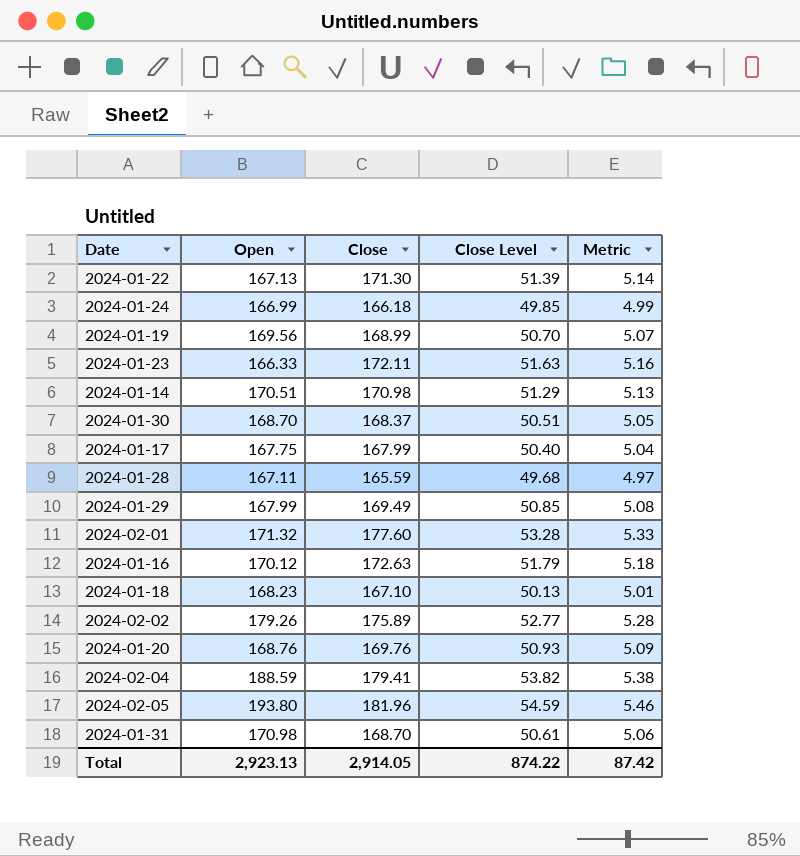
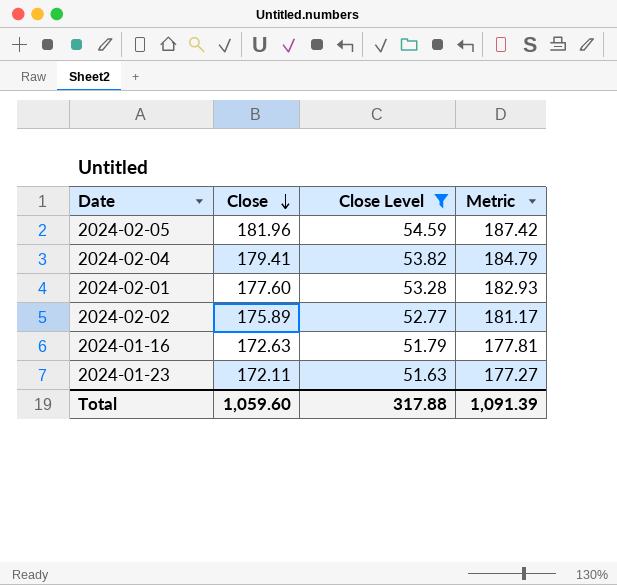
filter: none -> Close Level >= 51.63
row order: none -> Close descending
column Open | position: 2 -> none
column Metric | formula: [Close] * 0.03 -> [Close] * 1.03
Total | Close: 2,914.05 -> 1,059.60
Total | Close Level: 874.22 -> 317.88
Total | Metric: 87.42 -> 1,091.39

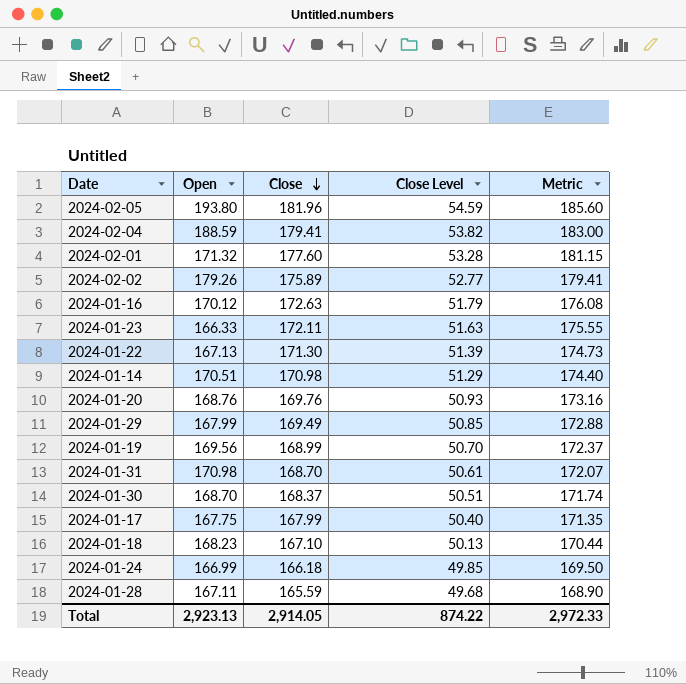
filter: Close Level >= 51.63 -> none
column Open | position: none -> 2
column Metric | formula: [Close] * 1.03 -> [Close] * 1.02
Total | Close: 1,059.60 -> 2,914.05
Total | Close Level: 317.88 -> 874.22
Total | Metric: 1,091.39 -> 2,972.33

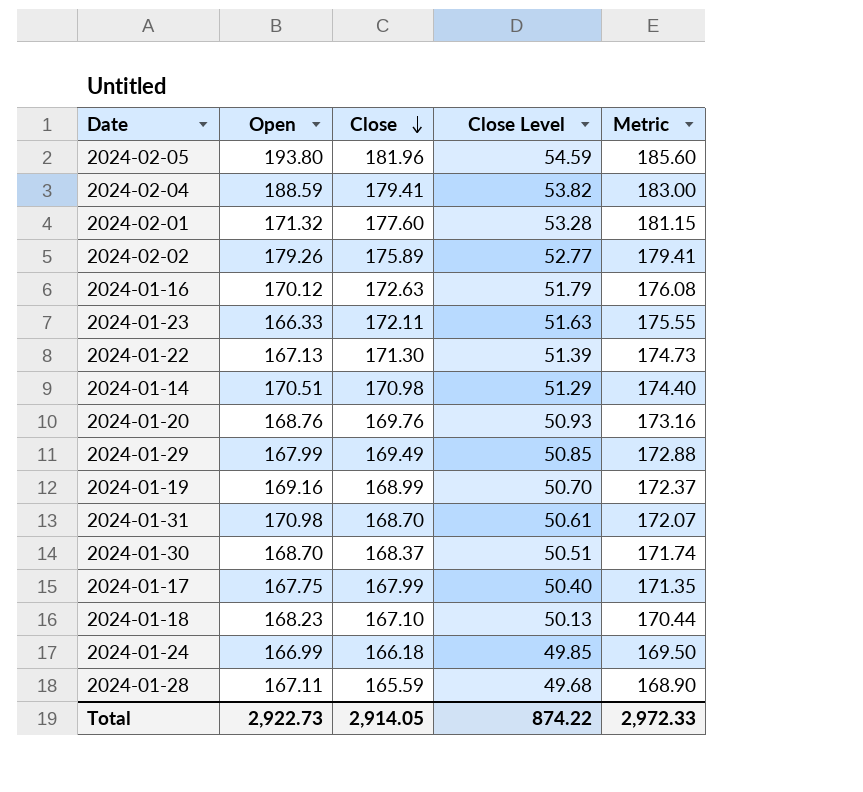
2024-01-19 | Open: 169.56 -> 169.16
Total | Open: 2,923.13 -> 2,922.73

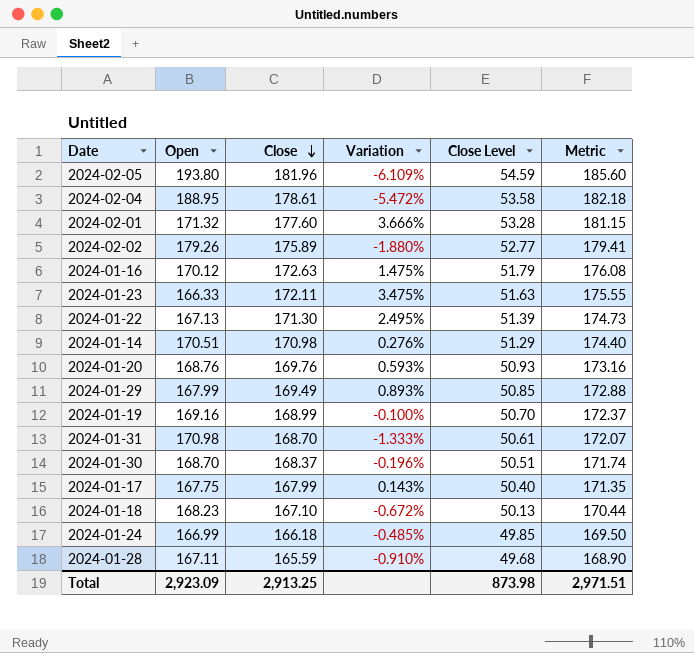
column Variation | formula: none -> ([Close] - [Open]) / [Open]
2024-02-04 | Open: 188.59 -> 188.95
2024-02-04 | Close: 179.41 -> 178.61
2024-02-04 | Close Level: 53.82 -> 53.58
2024-02-04 | Metric: 183.00 -> 182.18
Total | Open: 2,922.73 -> 2,923.09
Total | Close: 2,914.05 -> 2,913.25
Total | Close Level: 874.22 -> 873.98
Total | Metric: 2,972.33 -> 2,971.51

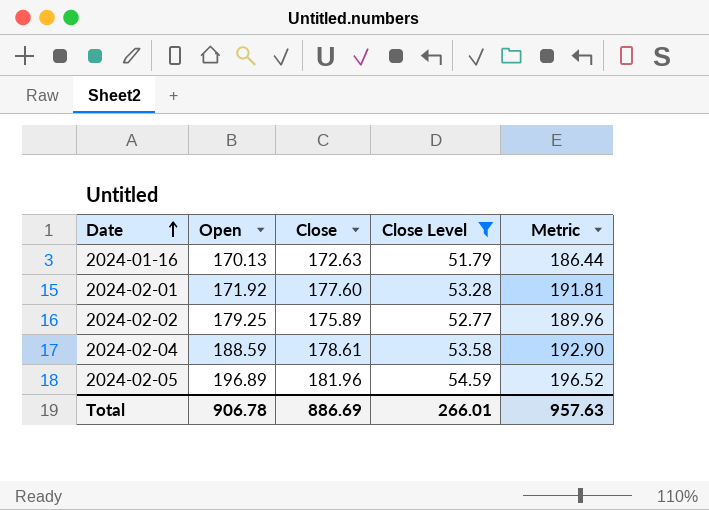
filter: none -> Close Level >= 51.79
row order: Close descending -> Date ascending
column Variation | formula: ([Close] - [Open]) / [Open] -> none
column Metric | formula: [Close] * 1.02 -> [Close] * 1.08
2024-01-16 | Open: 170.12 -> 170.13
2024-02-01 | Open: 171.32 -> 171.92
2024-02-02 | Open: 179.26 -> 179.25
2024-02-04 | Open: 188.95 -> 188.59
2024-02-05 | Open: 193.80 -> 196.89
Total | Open: 2,923.09 -> 906.78
Total | Close: 2,913.25 -> 886.69
Total | Close Level: 873.98 -> 266.01
Total | Metric: 2,971.51 -> 957.63

